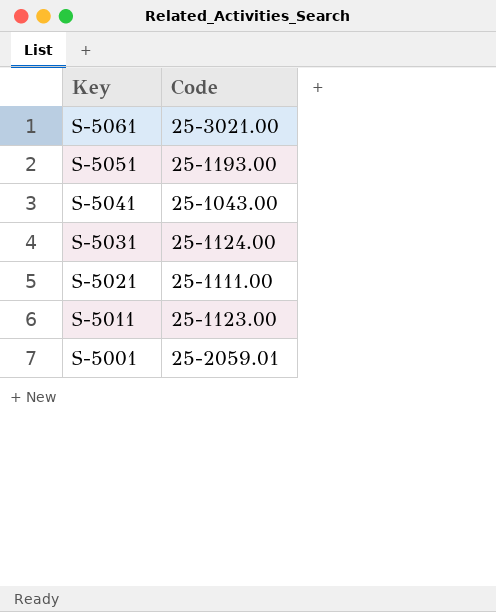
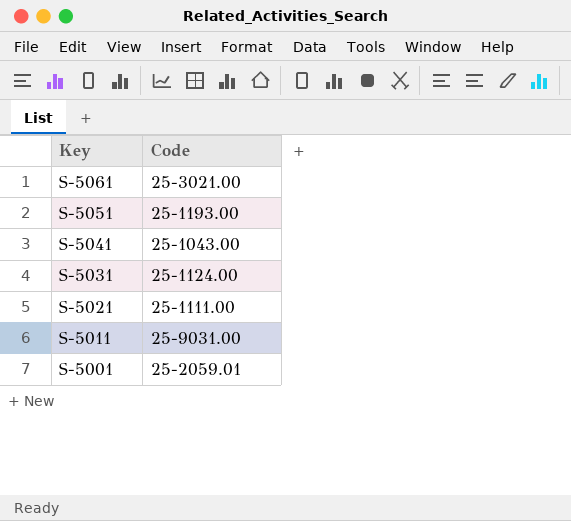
S-5011 | Code: 25-1123.00 -> 25-9031.00

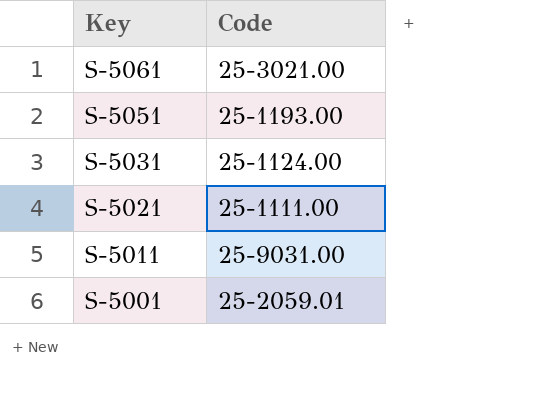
row S-5041: 25-1043.00 -> none

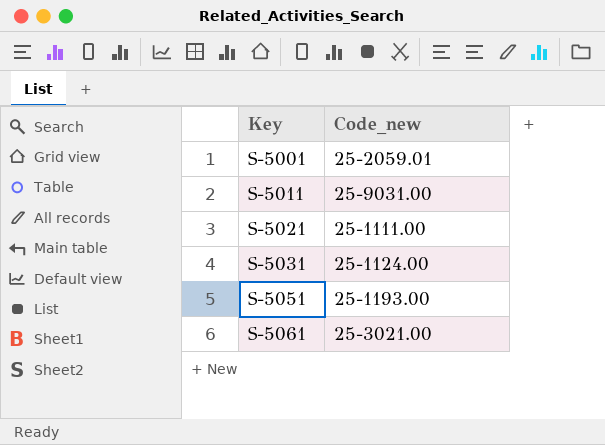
row order: Key descending -> Key ascending
column name: Code -> Code_new

